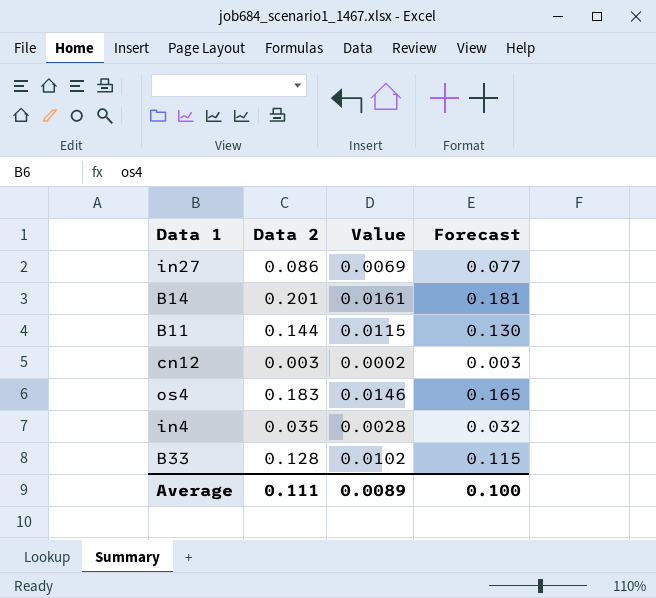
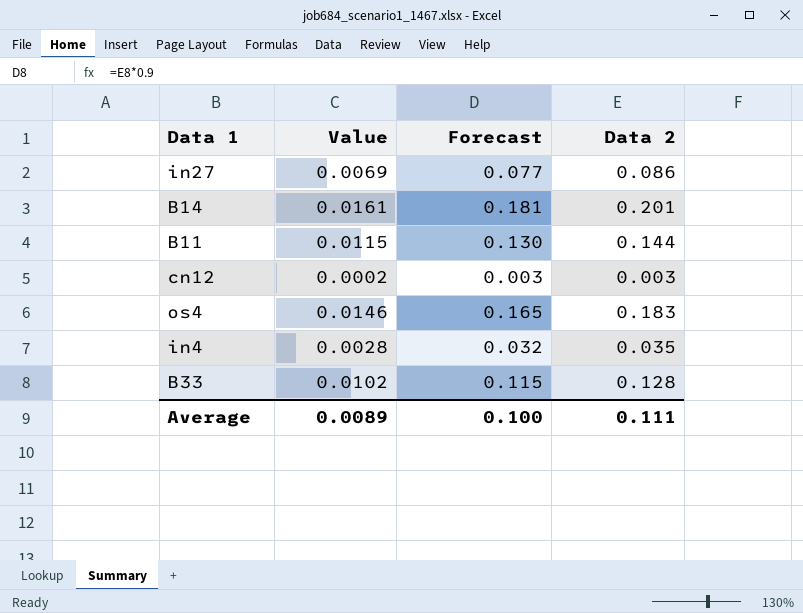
column Data 2 | position: 2 -> 4

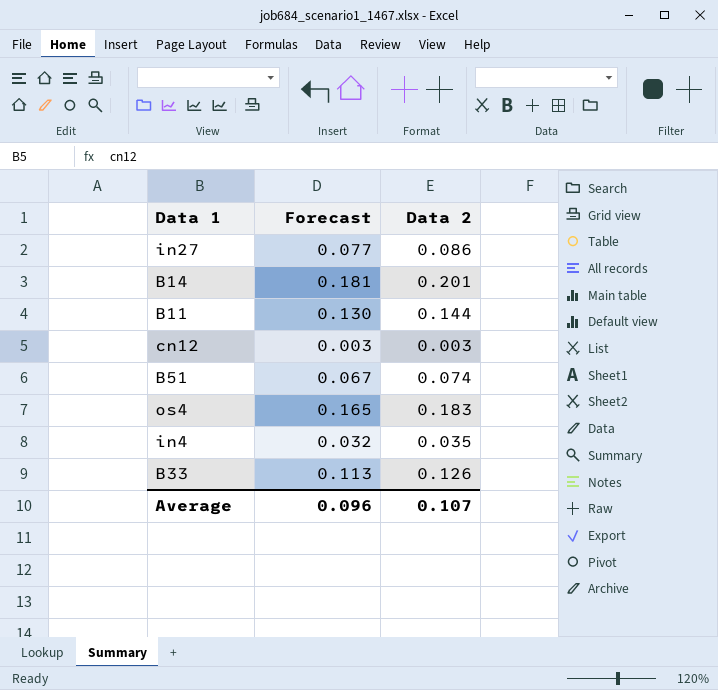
column Value | formula: [Data 2] * 0.08 -> none
row B51: none -> 0.067 | 0.074
B33 | Forecast: 0.115 -> 0.113
B33 | Data 2: 0.128 -> 0.126
Average | Forecast: 0.100 -> 0.096
Average | Data 2: 0.111 -> 0.107

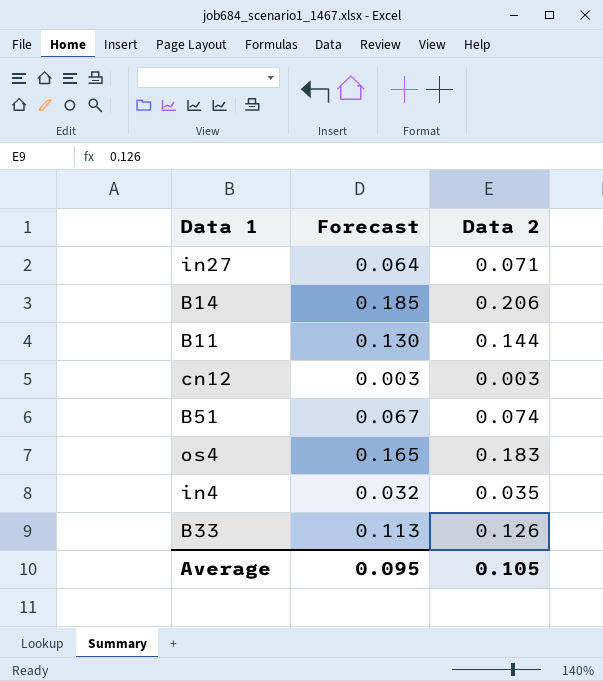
in27 | Forecast: 0.077 -> 0.064
in27 | Data 2: 0.086 -> 0.071
B14 | Forecast: 0.181 -> 0.185
B14 | Data 2: 0.201 -> 0.206
Average | Forecast: 0.096 -> 0.095
Average | Data 2: 0.107 -> 0.105

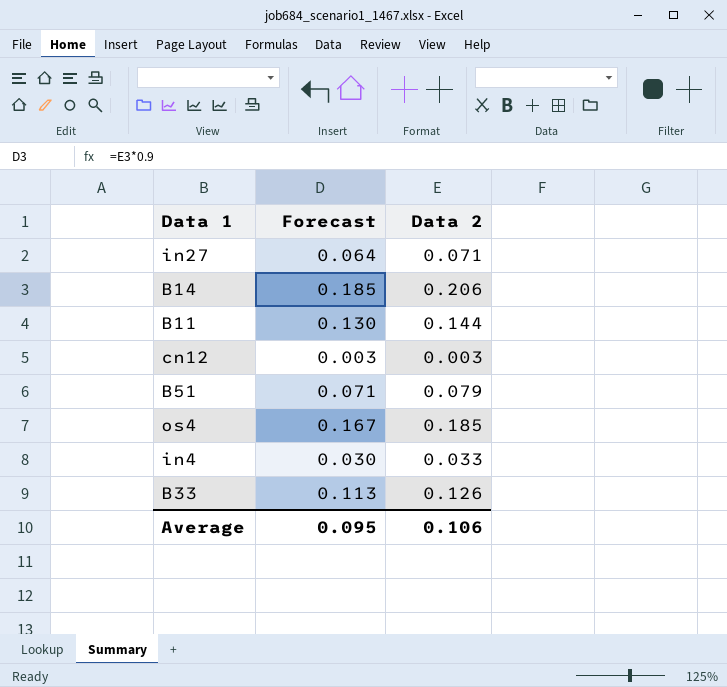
B51 | Forecast: 0.067 -> 0.071
B51 | Data 2: 0.074 -> 0.079
os4 | Forecast: 0.165 -> 0.167
os4 | Data 2: 0.183 -> 0.185
in4 | Forecast: 0.032 -> 0.030
in4 | Data 2: 0.035 -> 0.033
Average | Data 2: 0.105 -> 0.106

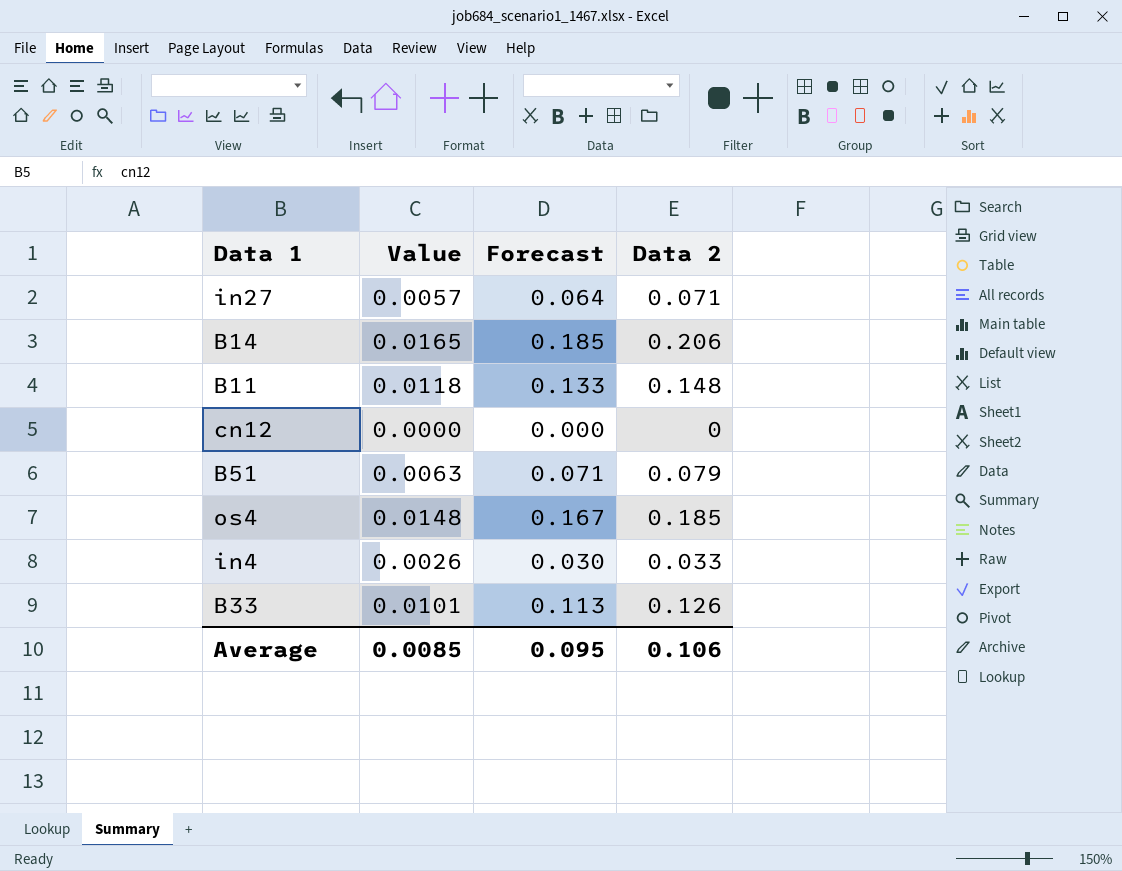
column Value | formula: none -> [Data 2] * 0.08
B11 | Forecast: 0.130 -> 0.133
B11 | Data 2: 0.144 -> 0.148
cn12 | Forecast: 0.003 -> 0.000
cn12 | Data 2: 0.003 -> 0

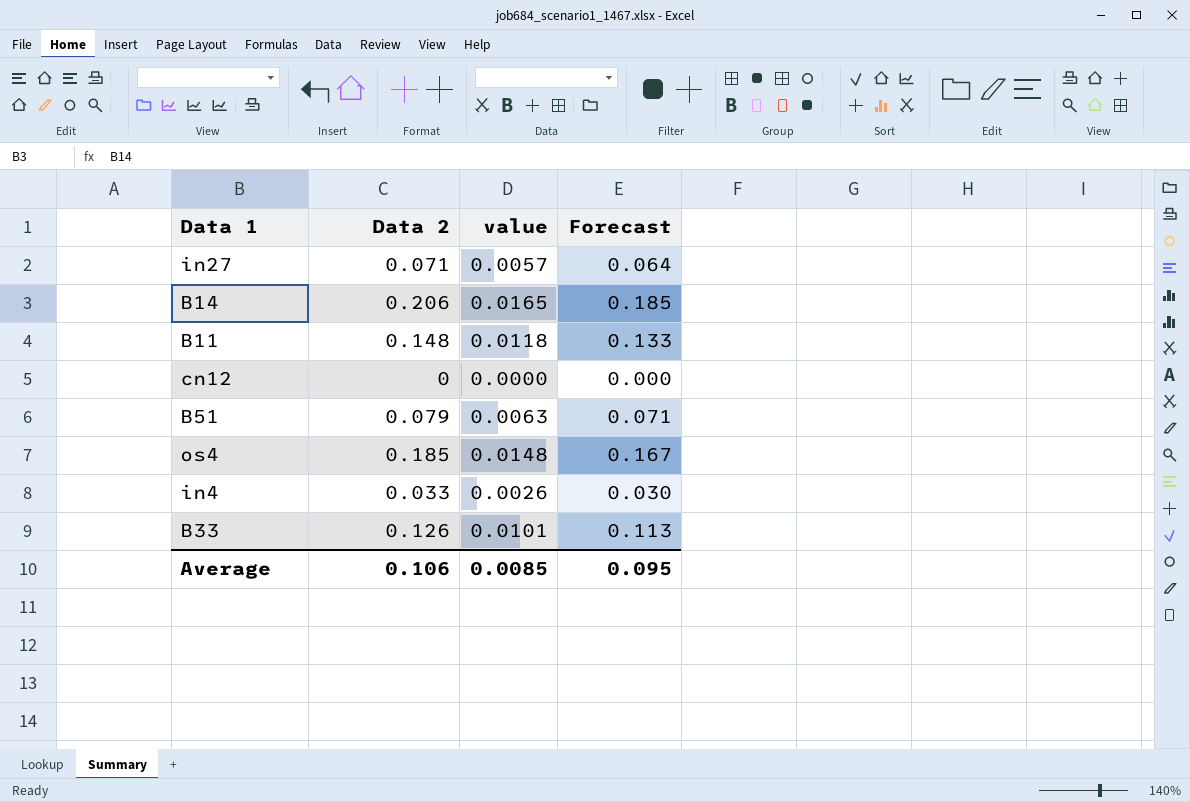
column Data 2 | position: 4 -> 2
column name: Value -> value

